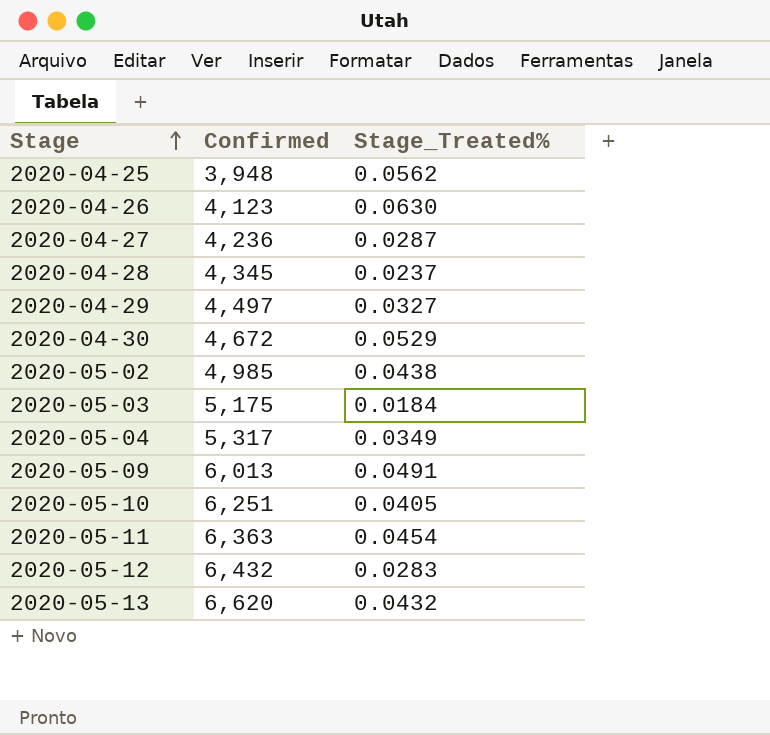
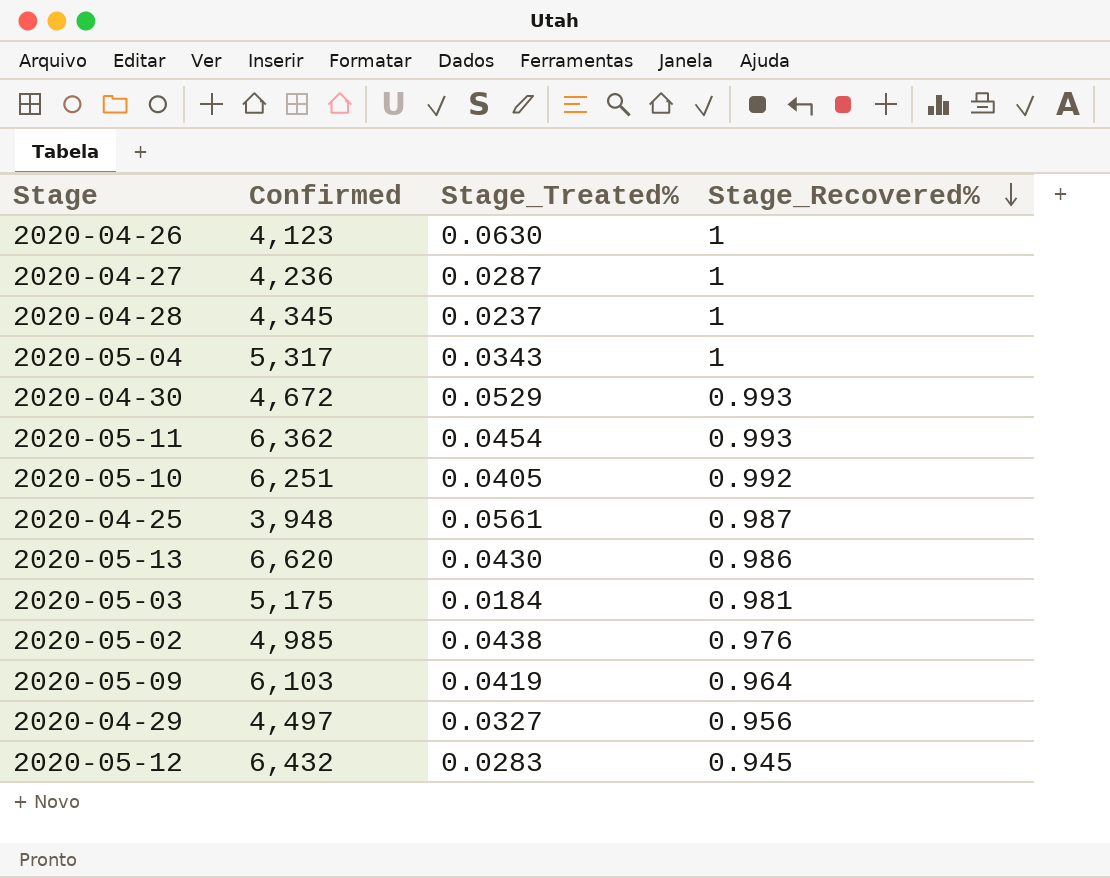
row order: Stage ascending -> Stage_Recovered% descending
column Stage_Recovered% | position: none -> 4
2020-05-04 | Stage_Treated%: 0.0349 -> 0.0343
2020-05-11 | Confirmed: 6,363 -> 6,362
2020-04-25 | Stage_Treated%: 0.0562 -> 0.0561
2020-05-13 | Stage_Treated%: 0.0432 -> 0.0430
2020-05-09 | Confirmed: 6,013 -> 6,103
2020-05-09 | Stage_Treated%: 0.0491 -> 0.0419

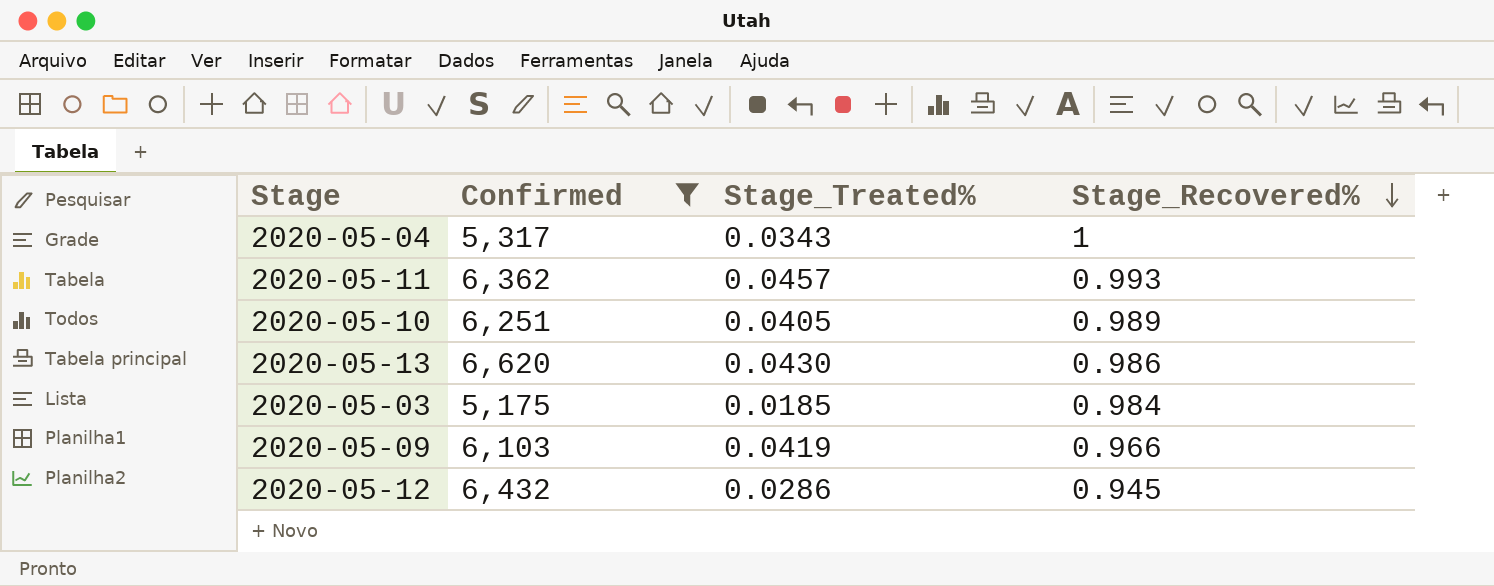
filter: none -> Confirmed >= 5,175
2020-05-11 | Stage_Treated%: 0.0454 -> 0.0457
2020-05-10 | Stage_Recovered%: 0.992 -> 0.989
2020-05-03 | Stage_Treated%: 0.0184 -> 0.0185
2020-05-03 | Stage_Recovered%: 0.981 -> 0.984
2020-05-09 | Stage_Recovered%: 0.964 -> 0.966
2020-05-12 | Stage_Treated%: 0.0283 -> 0.0286

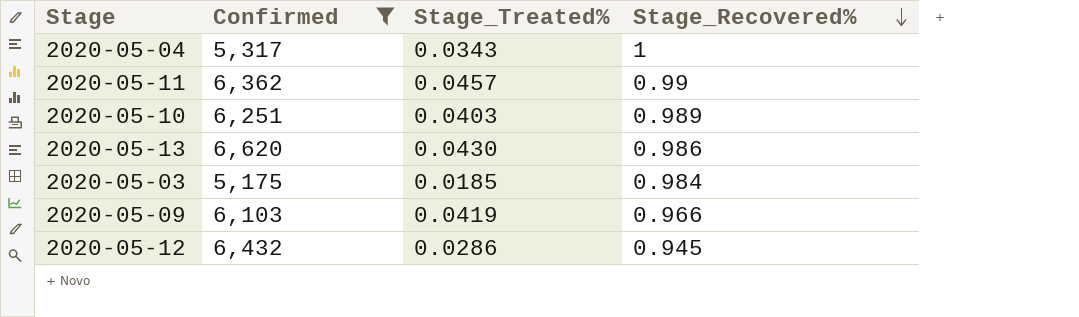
2020-05-11 | Stage_Recovered%: 0.993 -> 0.99
2020-05-10 | Stage_Treated%: 0.0405 -> 0.0403

